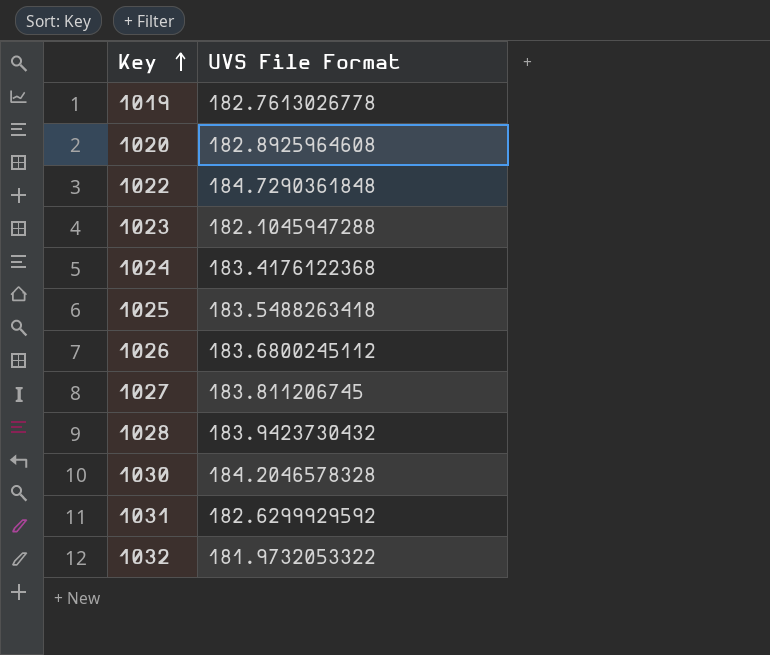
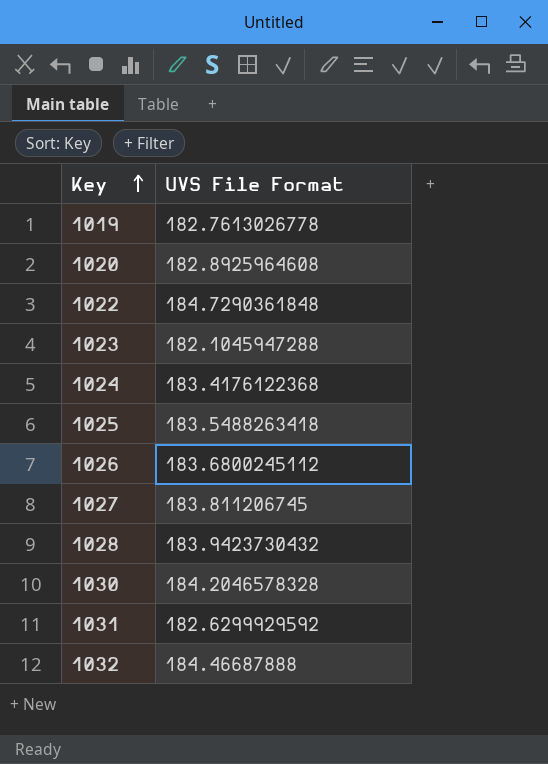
1032 | UVS File Format: 181.9732053322 -> 184.46687888

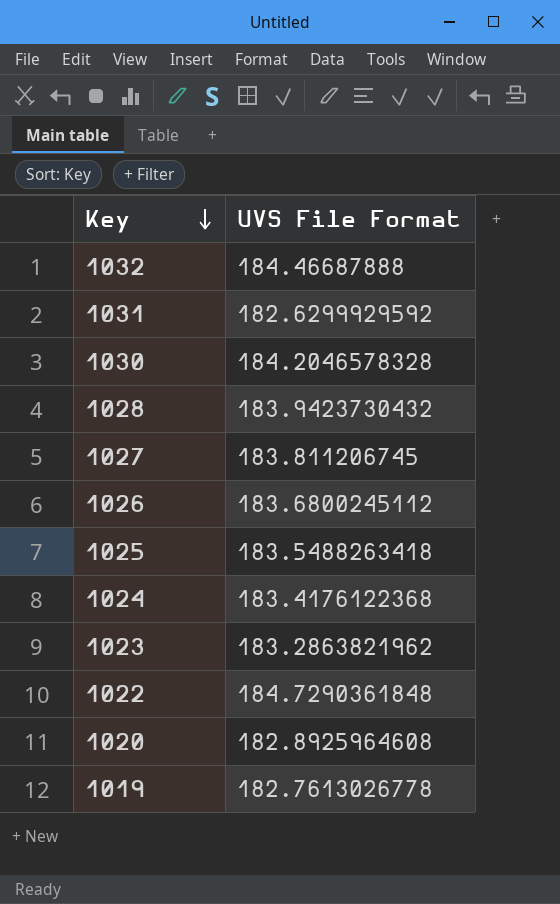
row order: Key ascending -> Key descending
1023 | UVS File Format: 182.1045947288 -> 183.2863821962

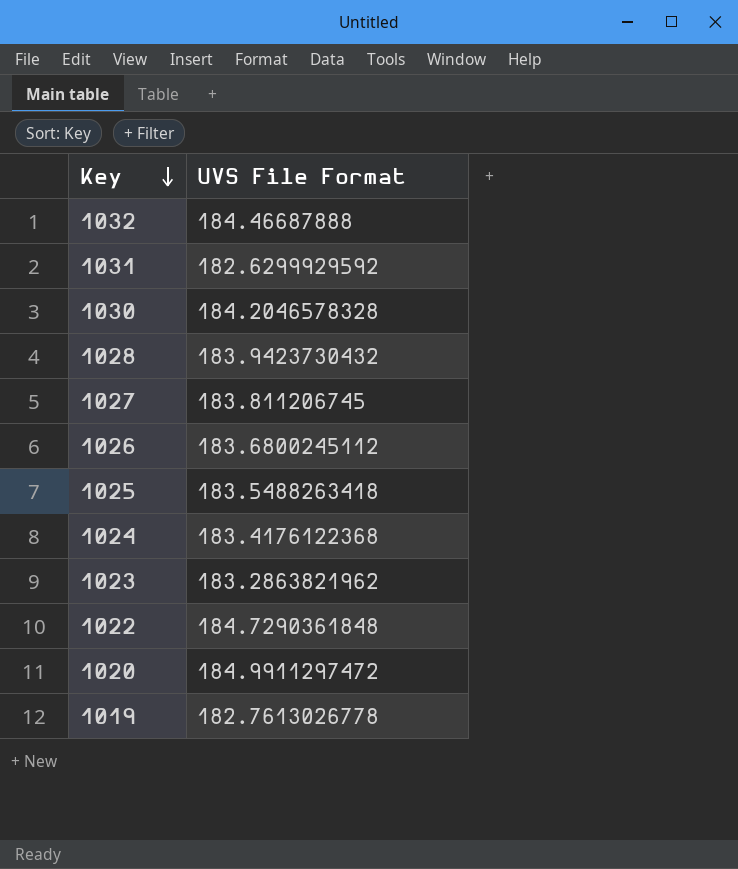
1020 | UVS File Format: 182.8925964608 -> 184.9911297472

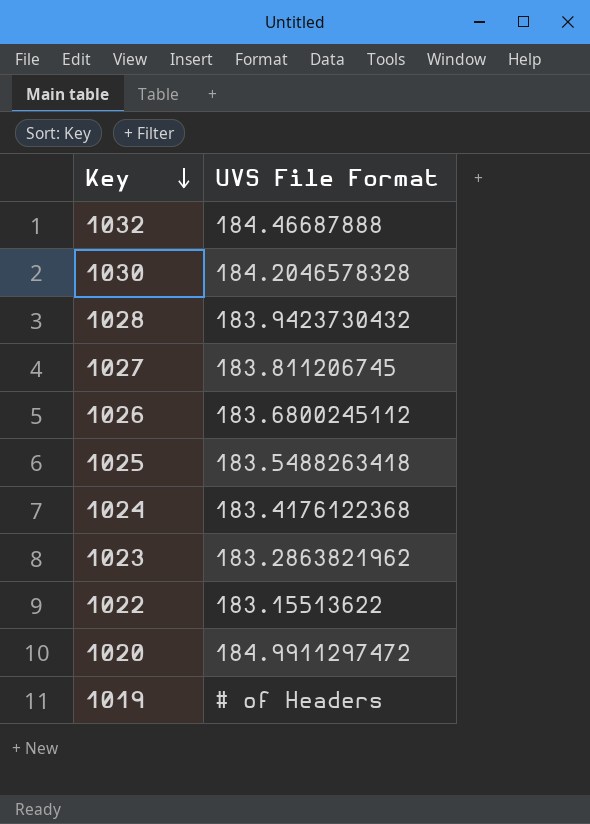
row 1031: 182.6299929592 -> none
1022 | UVS File Format: 184.7290361848 -> 183.15513622
1019 | UVS File Format: 182.7613026778 -> # of Headers

